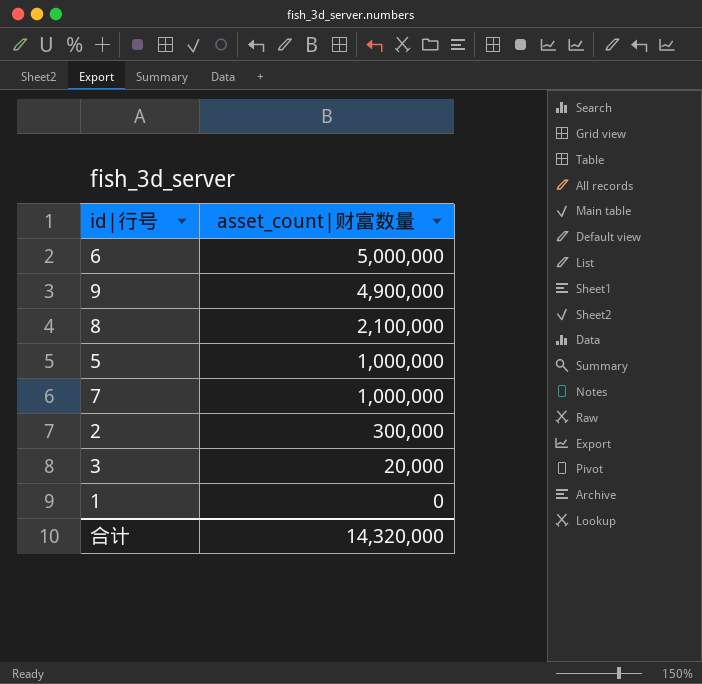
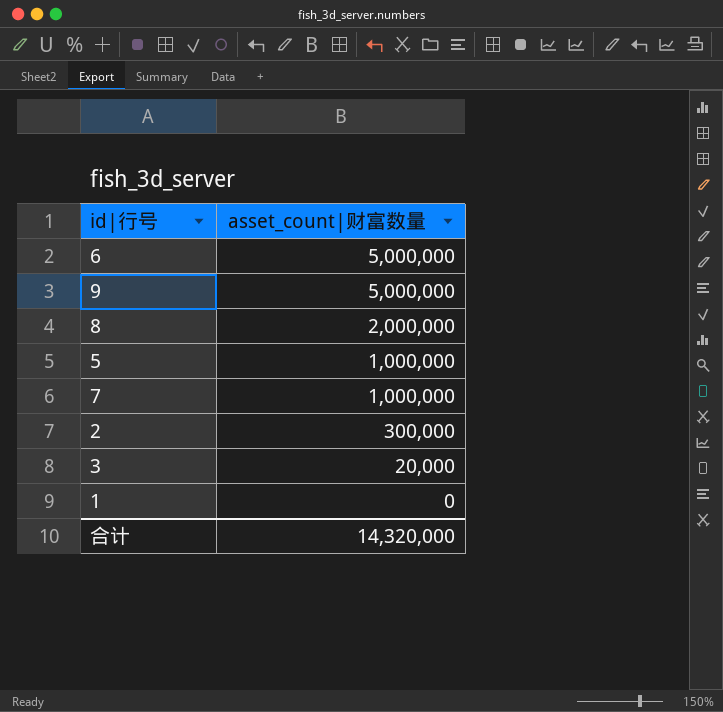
9 | asset_count|财富数量: 4,900,000 -> 5,000,000
8 | asset_count|财富数量: 2,100,000 -> 2,000,000

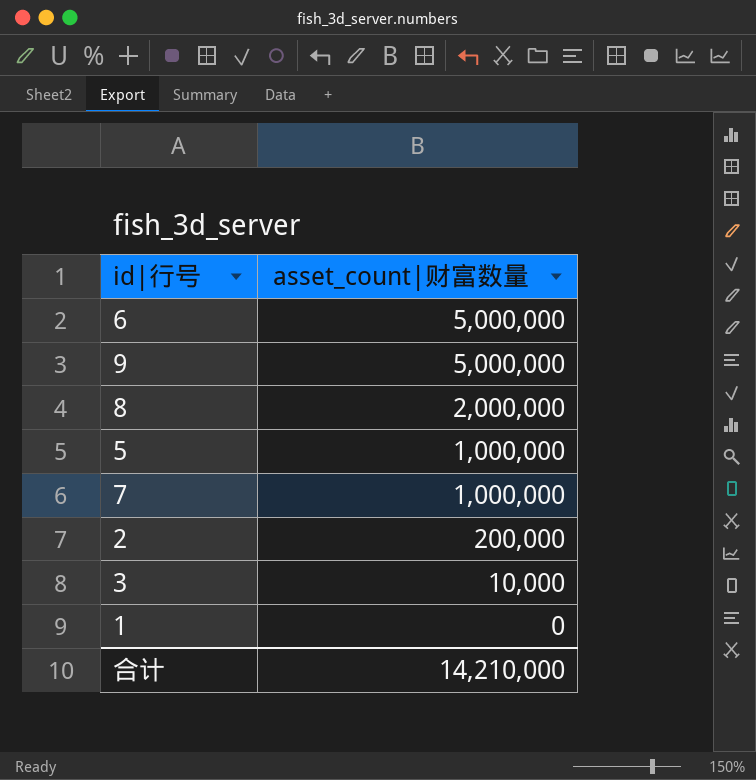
2 | asset_count|财富数量: 300,000 -> 200,000
3 | asset_count|财富数量: 20,000 -> 10,000
合计 | asset_count|财富数量: 14,320,000 -> 14,210,000

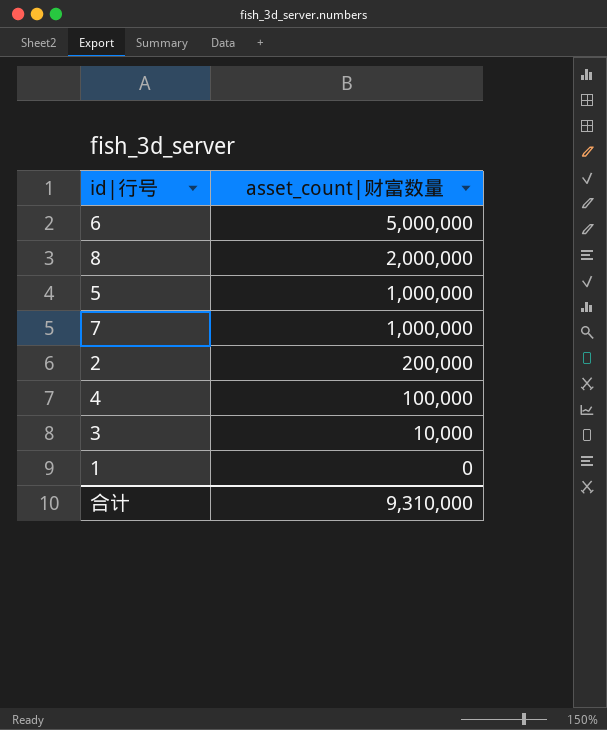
row 9: 5,000,000 -> none
row 4: none -> 100,000
合计 | asset_count|财富数量: 14,210,000 -> 9,310,000

